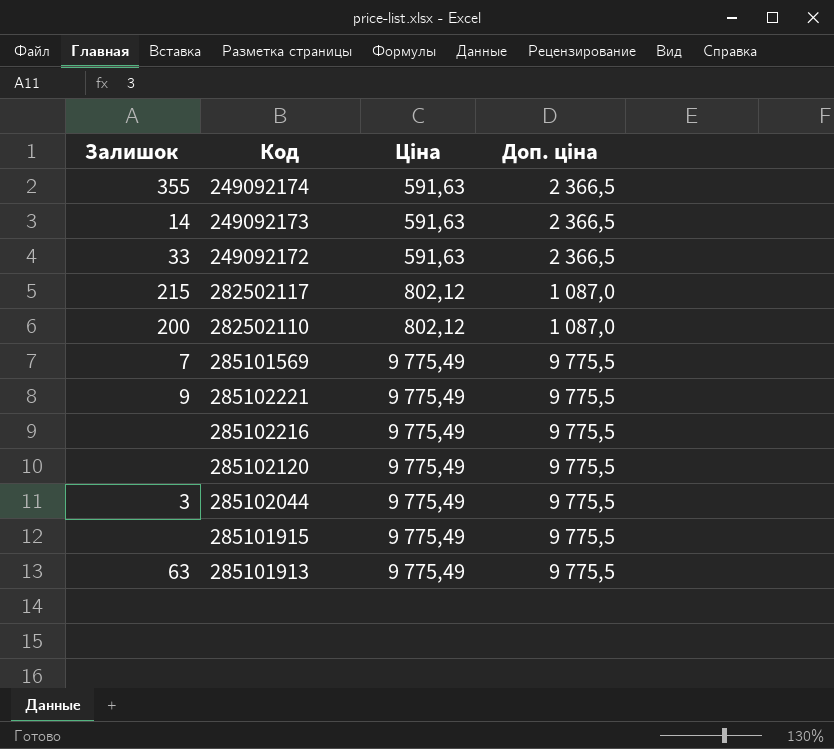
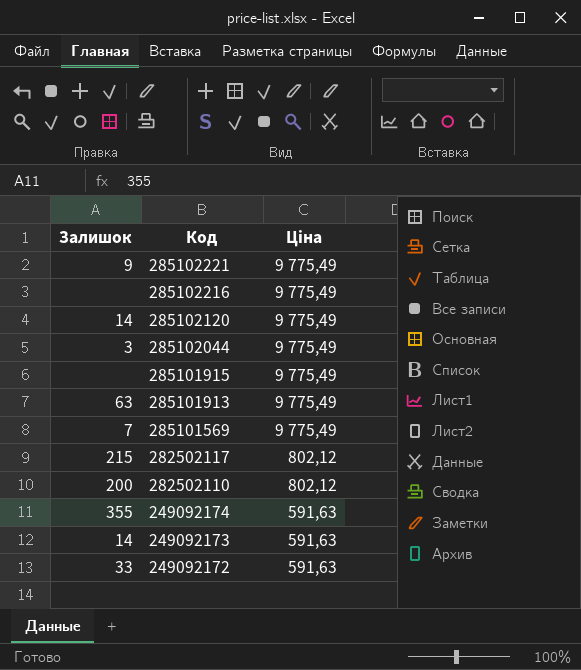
row order: Ціна ascending -> Код descending
column Доп. ціна | position: 4 -> none
285102120 | Залишок: none -> 14

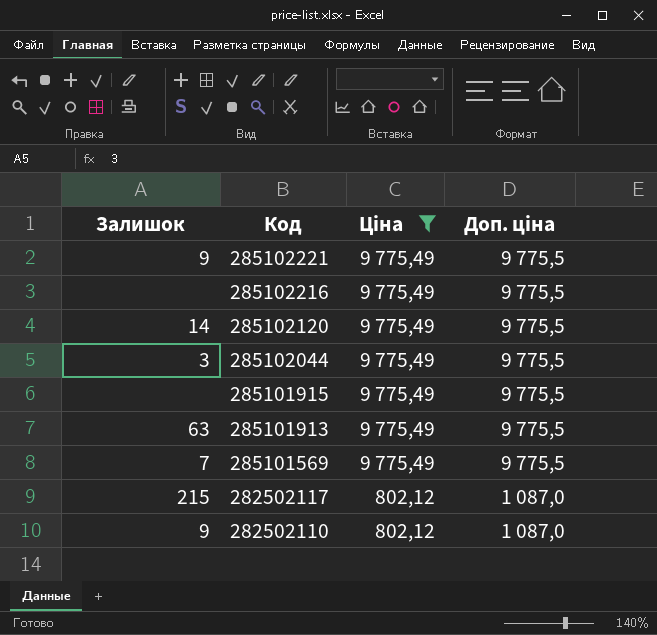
filter: none -> Ціна != 591,63
column Доп. ціна | position: none -> 4
282502110 | Залишок: 200 -> 9

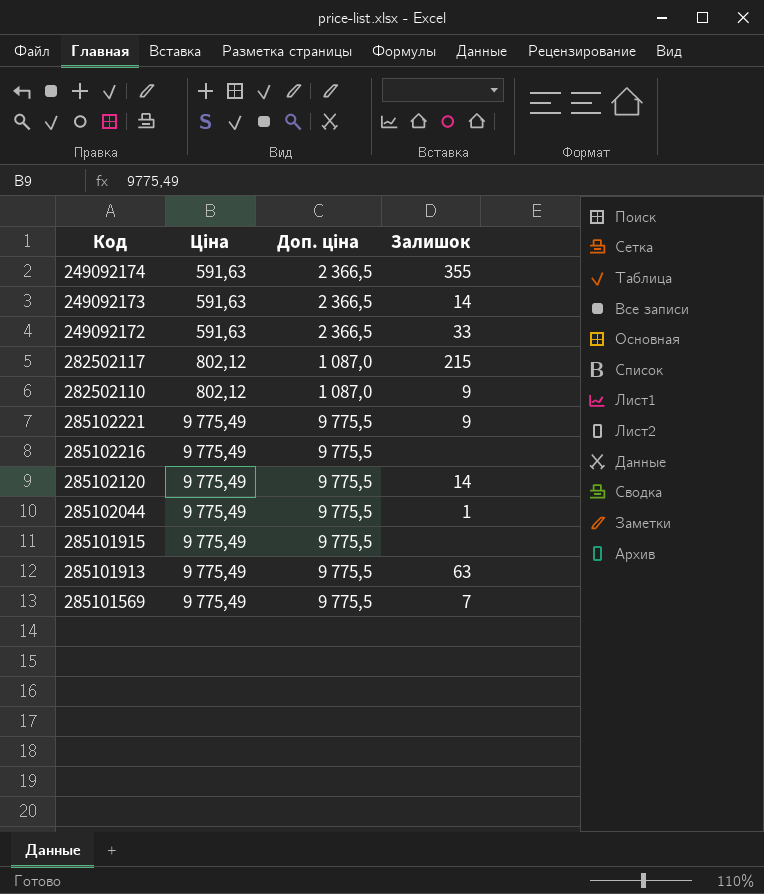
filter: Ціна != 591,63 -> none
row order: Код descending -> Ціна ascending
column Залишок | position: 1 -> 4
285102044 | Залишок: 3 -> 1

